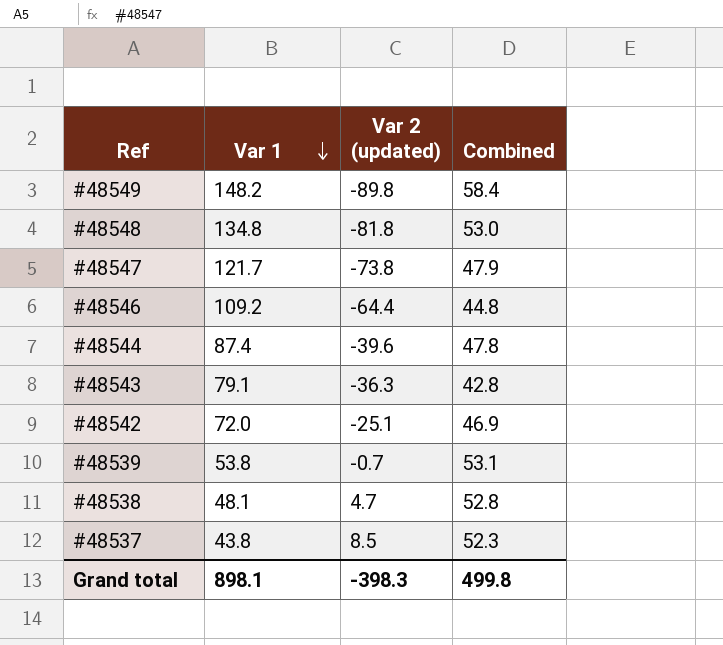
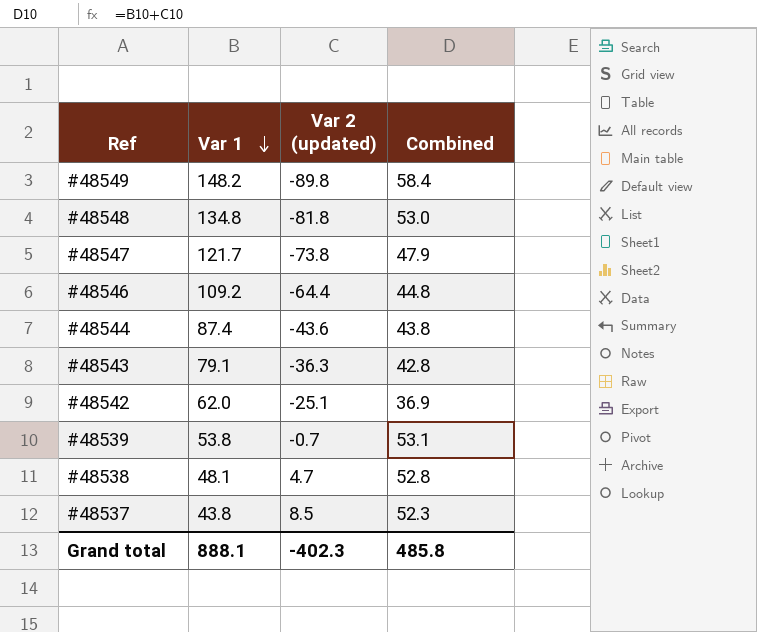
#48544 | Var 2 (updated): -39.6 -> -43.6
#48544 | Combined: 47.8 -> 43.8
#48542 | Var 1: 72.0 -> 62.0
#48542 | Combined: 46.9 -> 36.9
Grand total | Var 1: 898.1 -> 888.1
Grand total | Var 2 (updated): -398.3 -> -402.3
Grand total | Combined: 499.8 -> 485.8

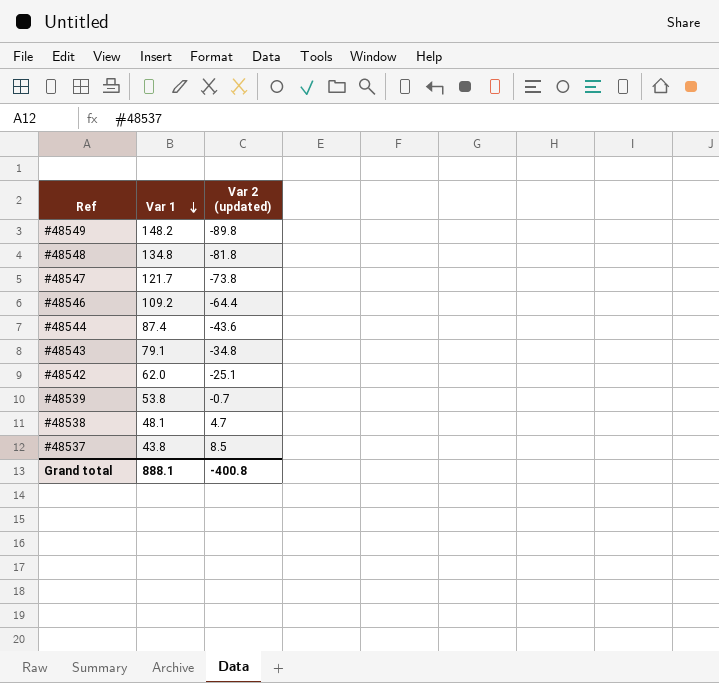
column Combined | formula: [Var 1] + [Var 2 (updated)] -> none
#48543 | Var 2 (updated): -36.3 -> -34.8
Grand total | Var 2 (updated): -402.3 -> -400.8

